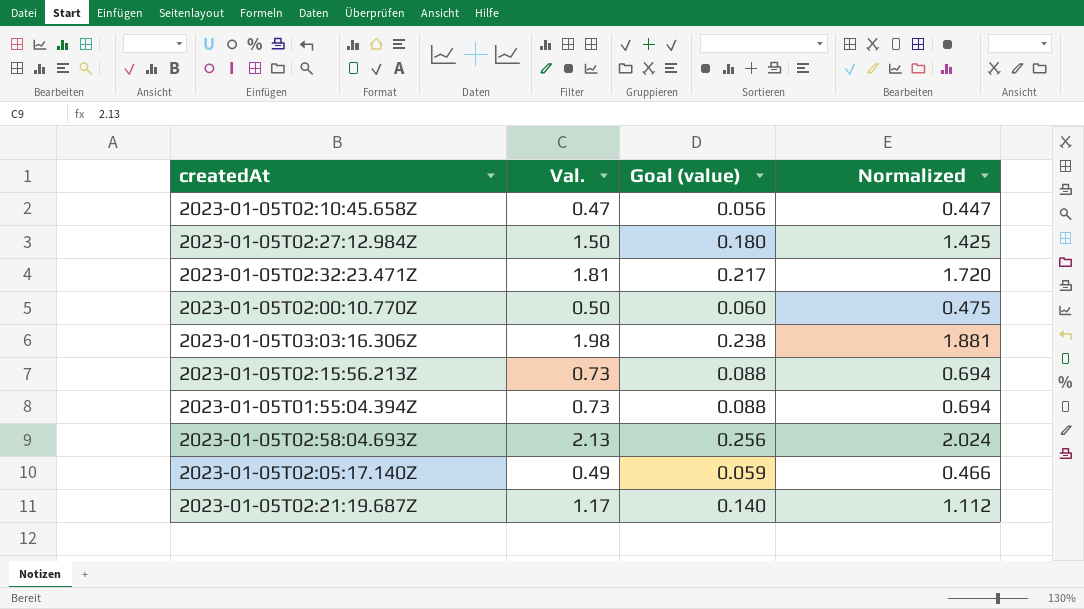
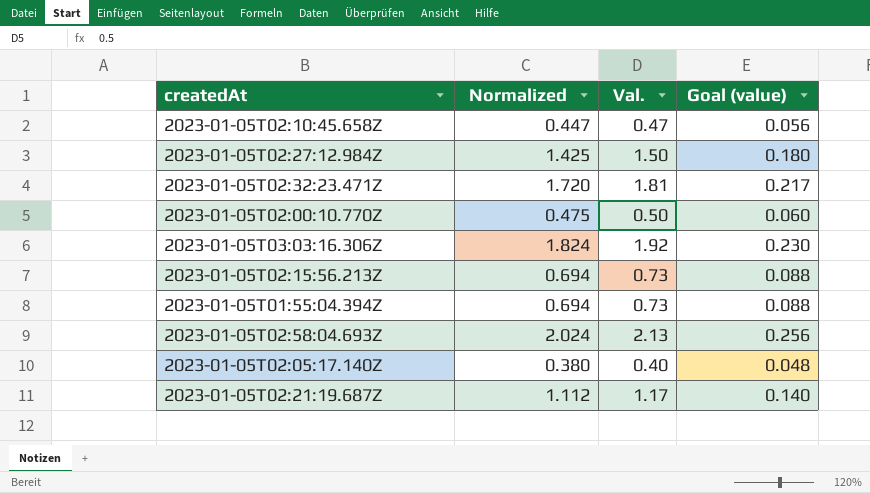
column Normalized | position: 4 -> 2
2023-01-05T03:03:16.306Z | Normalized: 1.881 -> 1.824
2023-01-05T03:03:16.306Z | Val.: 1.98 -> 1.92
2023-01-05T03:03:16.306Z | Goal (value): 0.238 -> 0.230
2023-01-05T02:05:17.140Z | Normalized: 0.466 -> 0.380
2023-01-05T02:05:17.140Z | Val.: 0.49 -> 0.40
2023-01-05T02:05:17.140Z | Goal (value): 0.059 -> 0.048

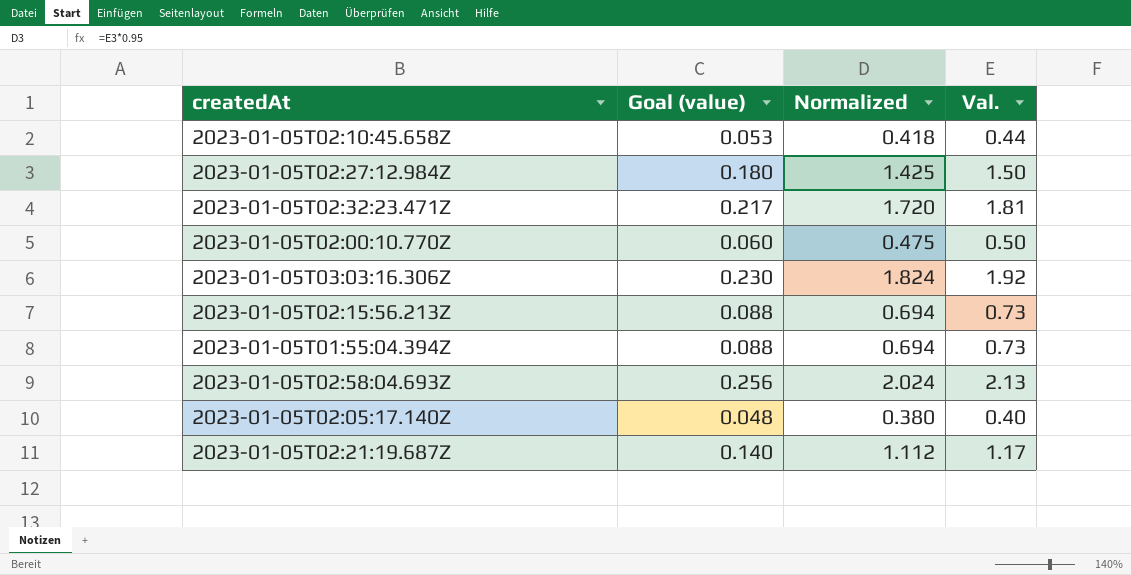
column Goal (value) | position: 4 -> 2
2023-01-05T02:10:45.658Z | Goal (value): 0.056 -> 0.053
2023-01-05T02:10:45.658Z | Normalized: 0.447 -> 0.418
2023-01-05T02:10:45.658Z | Val.: 0.47 -> 0.44

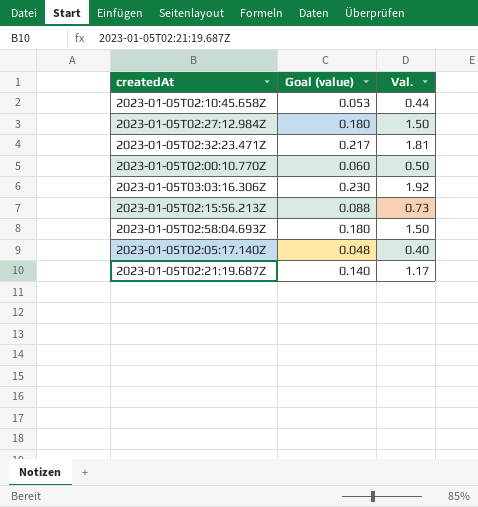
column Normalized | formula: [Val.] * 0.95 -> none
row 2023-01-05T01:55:04.394Z: 0.088 | 0.694 | 0.73 -> none
2023-01-05T02:58:04.693Z | Goal (value): 0.256 -> 0.180
2023-01-05T02:58:04.693Z | Val.: 2.13 -> 1.50

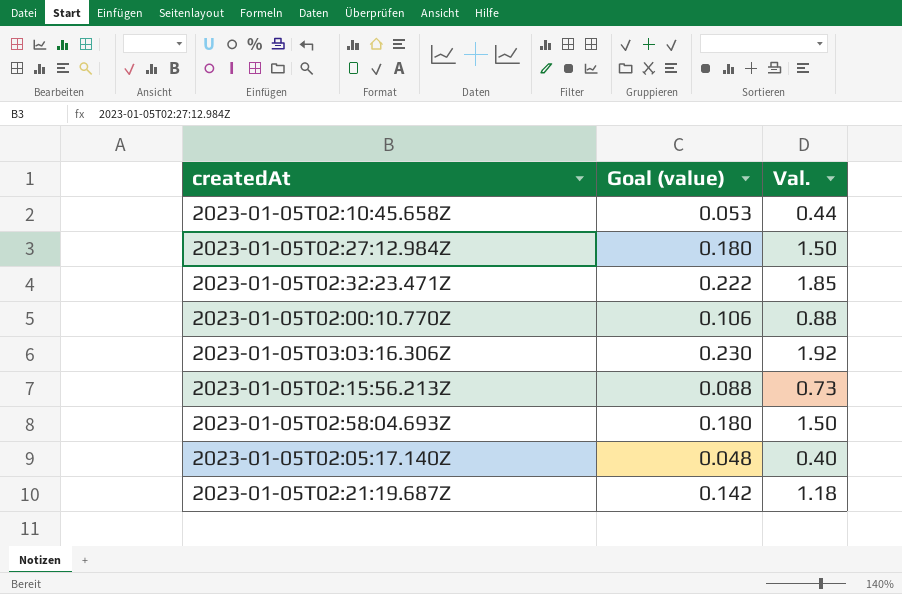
2023-01-05T02:32:23.471Z | Goal (value): 0.217 -> 0.222
2023-01-05T02:32:23.471Z | Val.: 1.81 -> 1.85
2023-01-05T02:00:10.770Z | Goal (value): 0.060 -> 0.106
2023-01-05T02:00:10.770Z | Val.: 0.50 -> 0.88
2023-01-05T02:21:19.687Z | Goal (value): 0.140 -> 0.142
2023-01-05T02:21:19.687Z | Val.: 1.17 -> 1.18

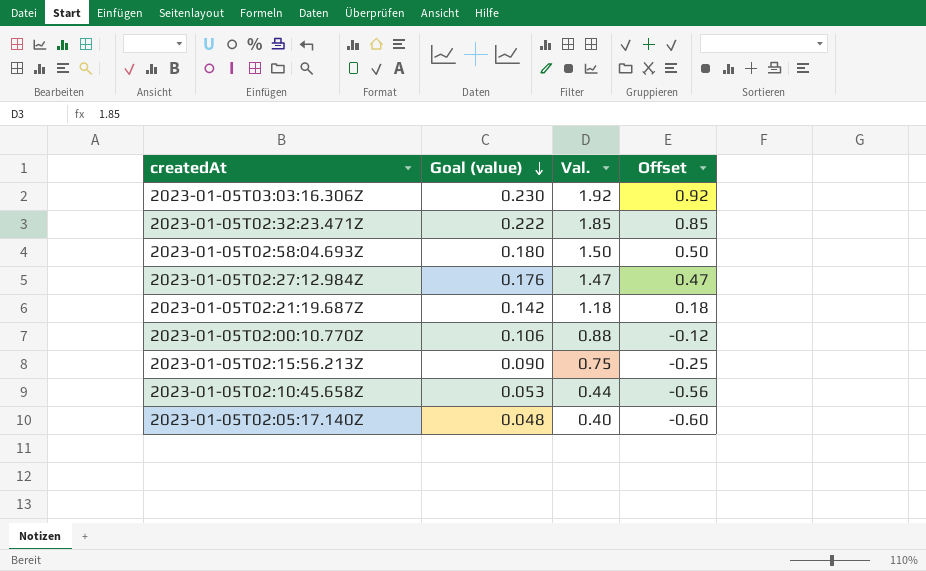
row order: none -> Goal (value) descending
column Offset | formula: none -> [Val.] - 1
2023-01-05T02:27:12.984Z | Goal (value): 0.180 -> 0.176
2023-01-05T02:27:12.984Z | Val.: 1.50 -> 1.47
2023-01-05T02:15:56.213Z | Goal (value): 0.088 -> 0.090
2023-01-05T02:15:56.213Z | Val.: 0.73 -> 0.75

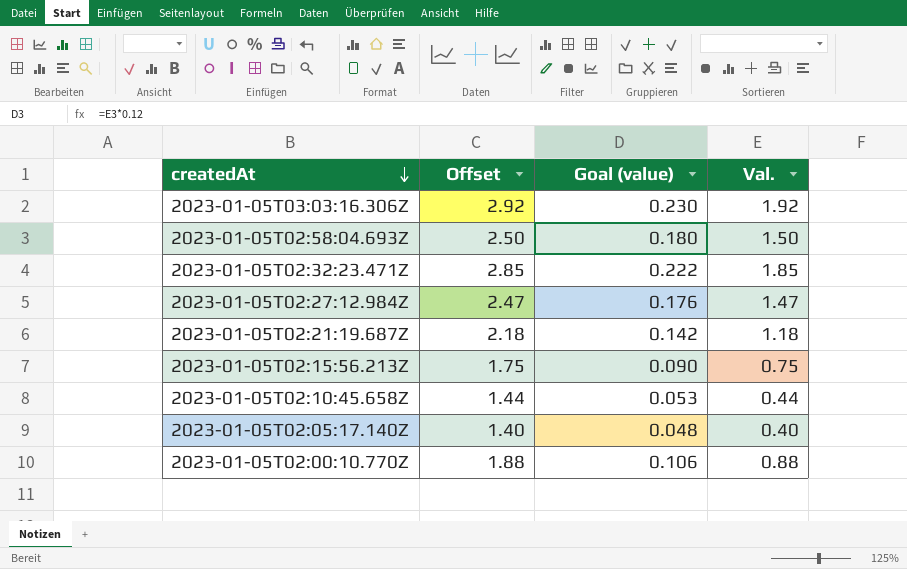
row order: Goal (value) descending -> createdAt descending
column Offset | formula: [Val.] - 1 -> [Val.] + 1
column Offset | position: 4 -> 2

